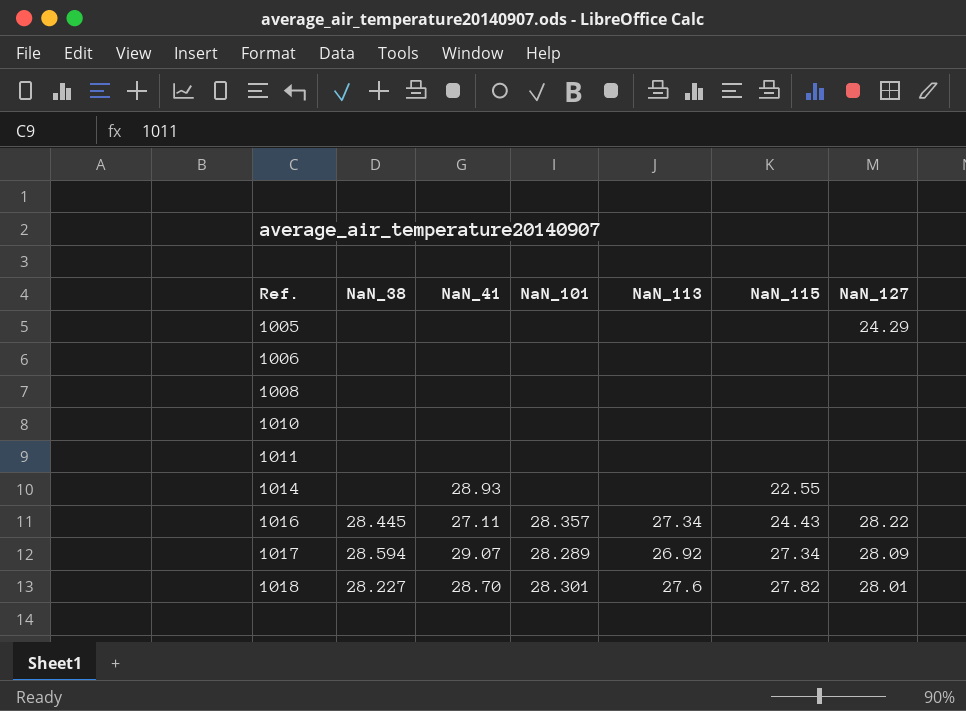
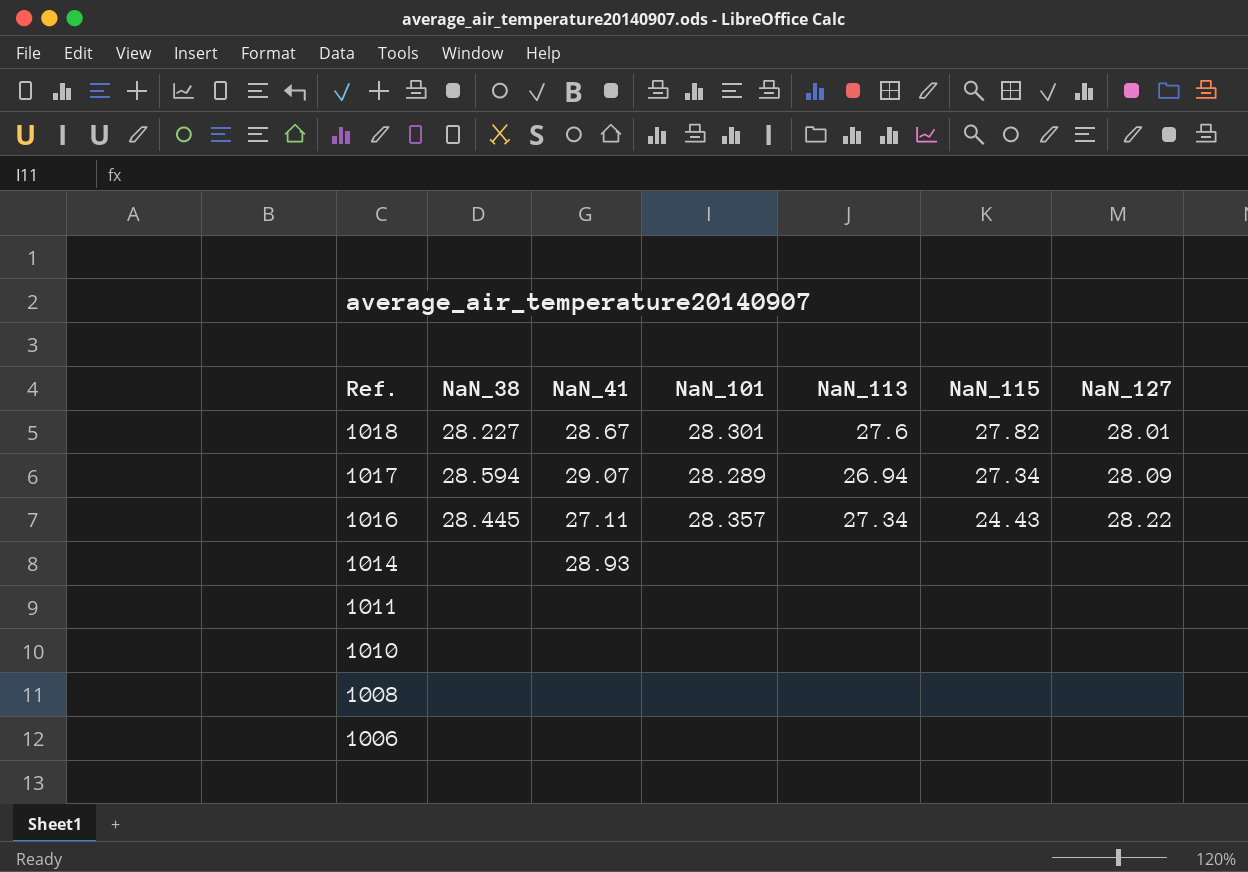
row order: Ref. ascending -> Ref. descending
row 1005: none | none | none | none | none | 24.29 -> none
1018 | NaN_41: 28.70 -> 28.67
1017 | NaN_113: 26.92 -> 26.94
1014 | NaN_115: 22.55 -> none

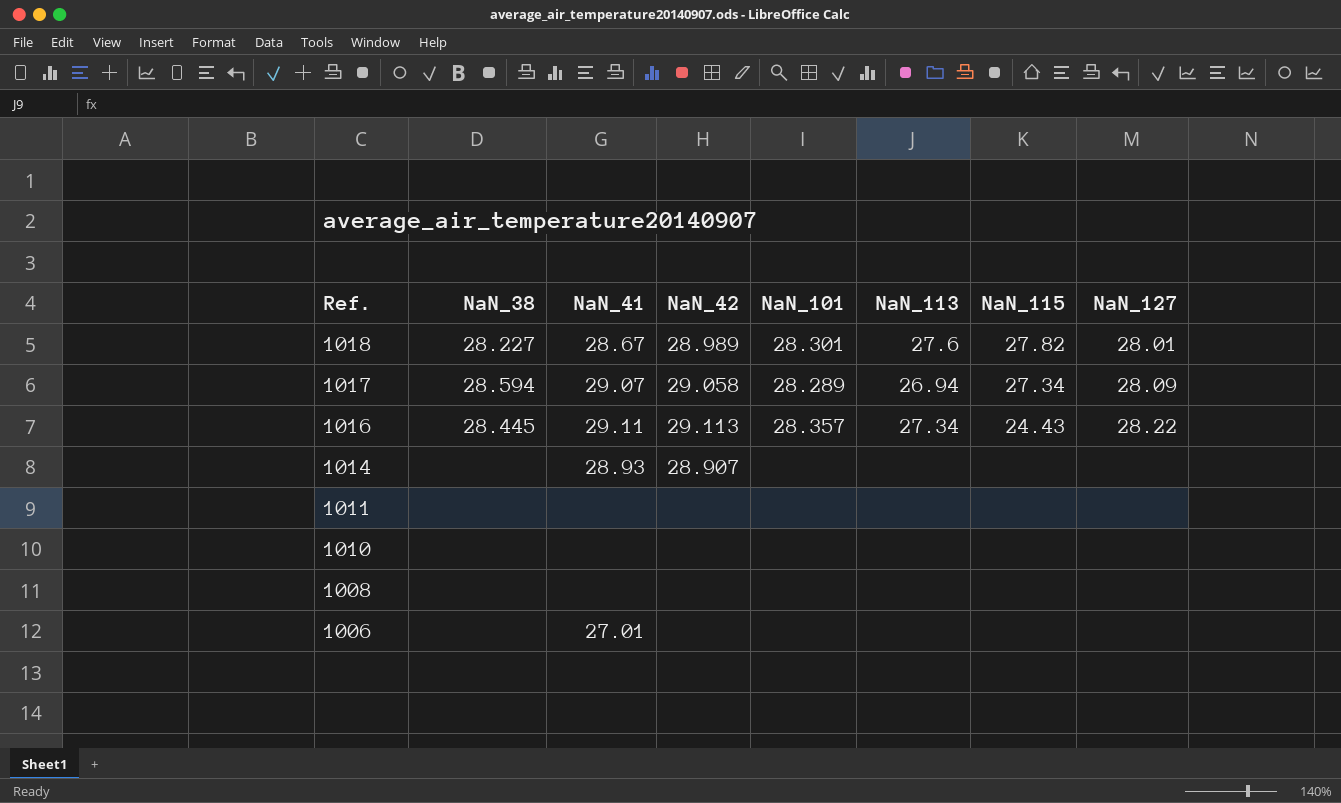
column NaN_42 | position: none -> 4
1016 | NaN_41: 27.11 -> 29.11
1006 | NaN_41: none -> 27.01

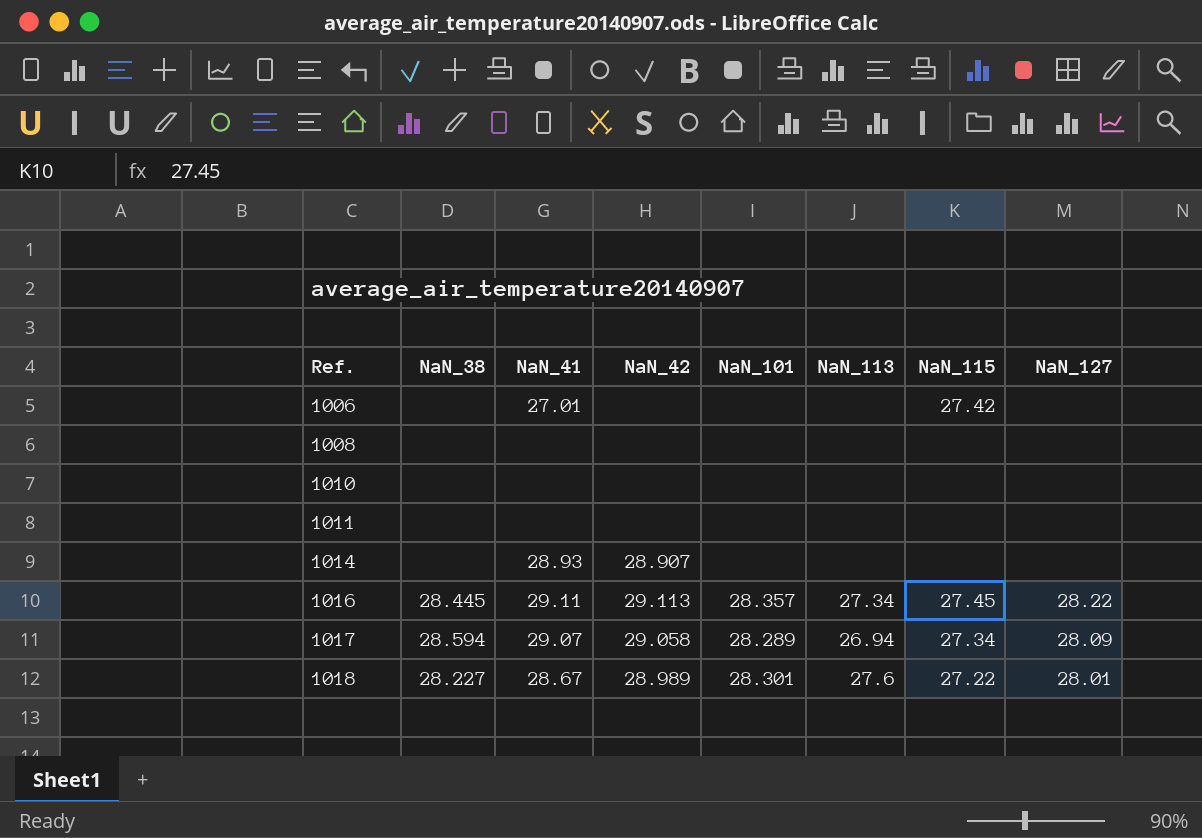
row order: Ref. descending -> Ref. ascending
1006 | NaN_115: none -> 27.42
1016 | NaN_115: 24.43 -> 27.45
1018 | NaN_115: 27.82 -> 27.22

